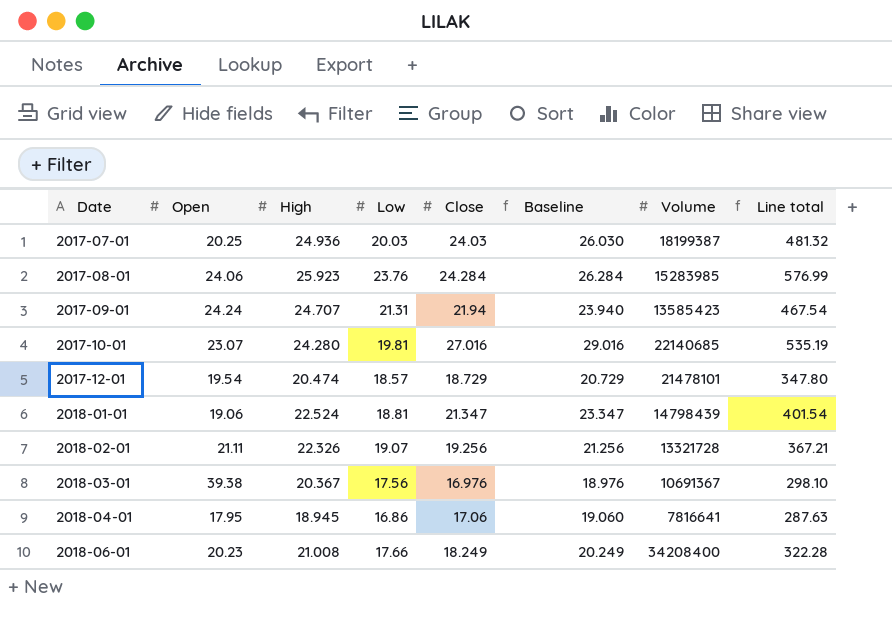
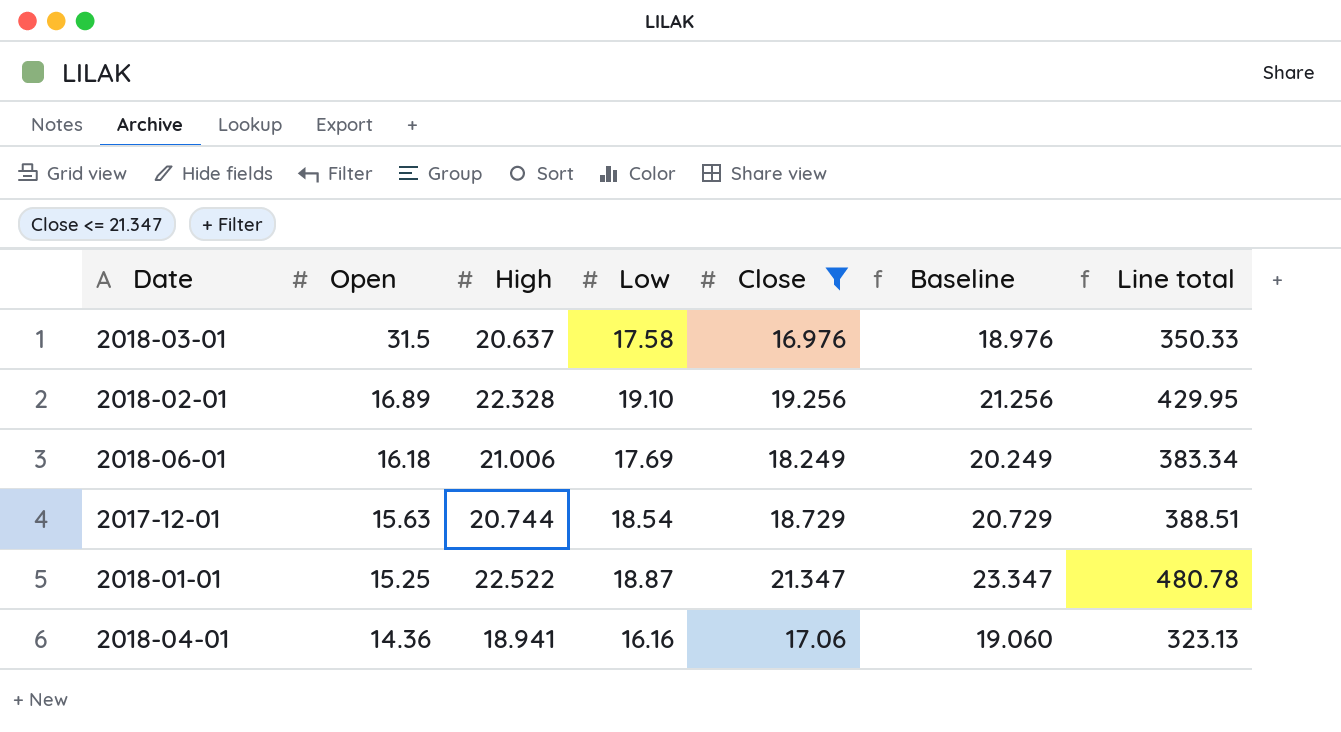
filter: none -> Close <= 21.347
row order: Date ascending -> Open descending
column Volume | position: 7 -> none
column Line total | formula: [Low] * [Close] -> [High] * [Close]
2018-03-01 | Open: 39.38 -> 31.5
2018-03-01 | High: 20.367 -> 20.637
2018-03-01 | Low: 17.56 -> 17.58
2018-02-01 | Open: 21.11 -> 16.89
2018-02-01 | High: 22.326 -> 22.328
2018-02-01 | Low: 19.07 -> 19.10
2018-06-01 | Open: 20.23 -> 16.18
2018-06-01 | High: 21.008 -> 21.006
2018-06-01 | Low: 17.66 -> 17.69
2017-12-01 | Open: 19.54 -> 15.63
2017-12-01 | High: 20.474 -> 20.744
2017-12-01 | Low: 18.57 -> 18.54
2018-01-01 | Open: 19.06 -> 15.25
2018-01-01 | High: 22.524 -> 22.522
2018-01-01 | Low: 18.81 -> 18.87
2018-04-01 | Open: 17.95 -> 14.36
2018-04-01 | High: 18.945 -> 18.941
2018-04-01 | Low: 16.86 -> 16.16

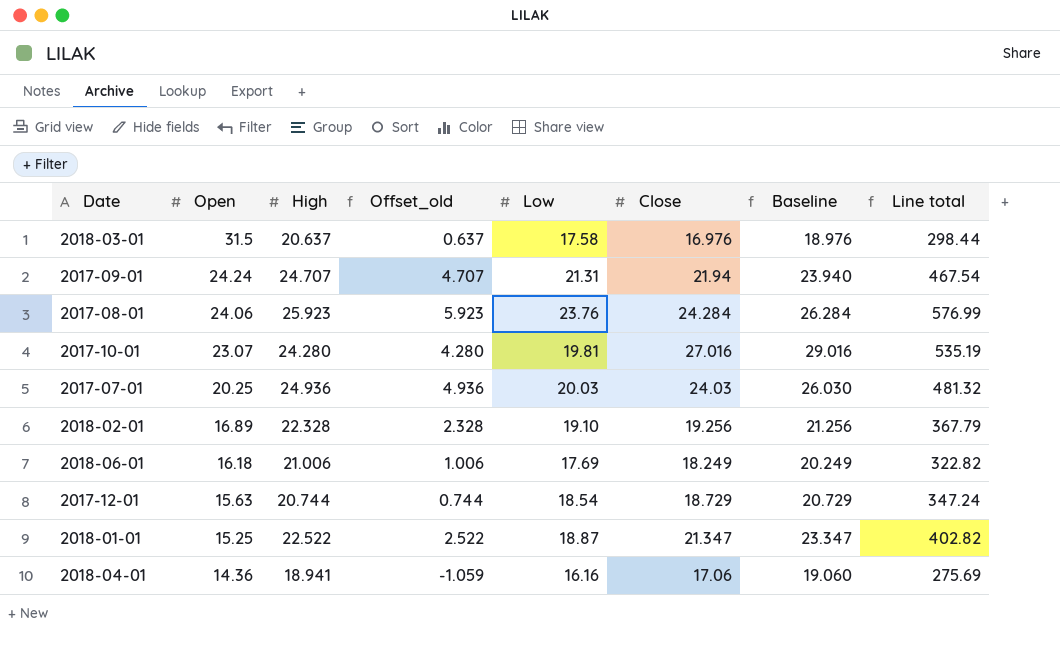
filter: Close <= 21.347 -> none
column Offset_old | formula: none -> [High] - 20
column Line total | formula: [High] * [Close] -> [Low] * [Close]

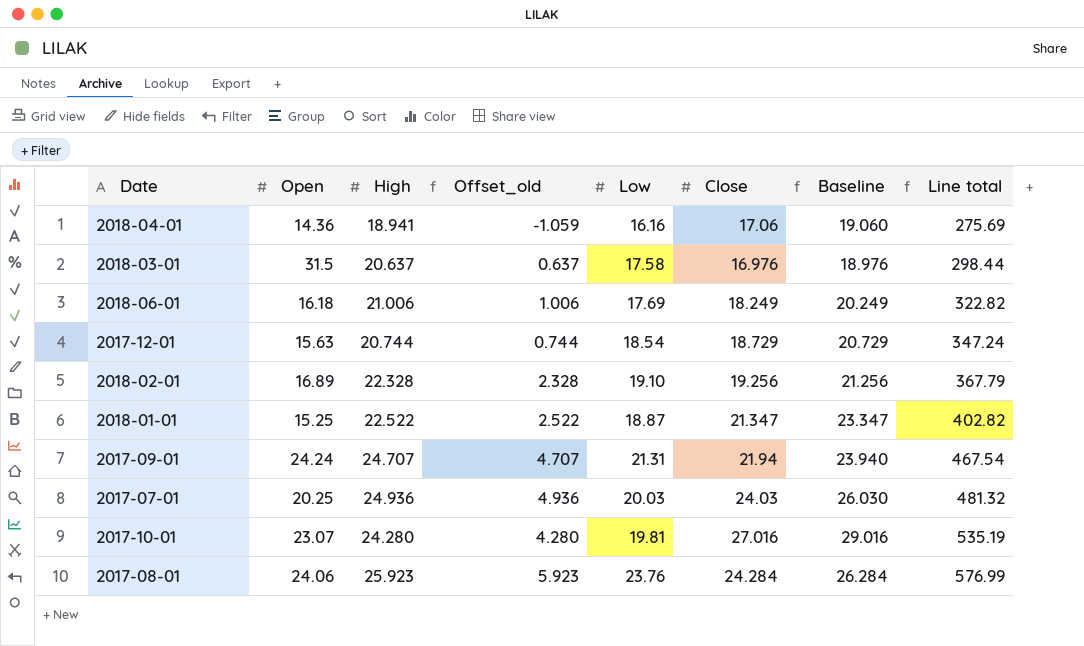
row order: Open descending -> Line total ascending

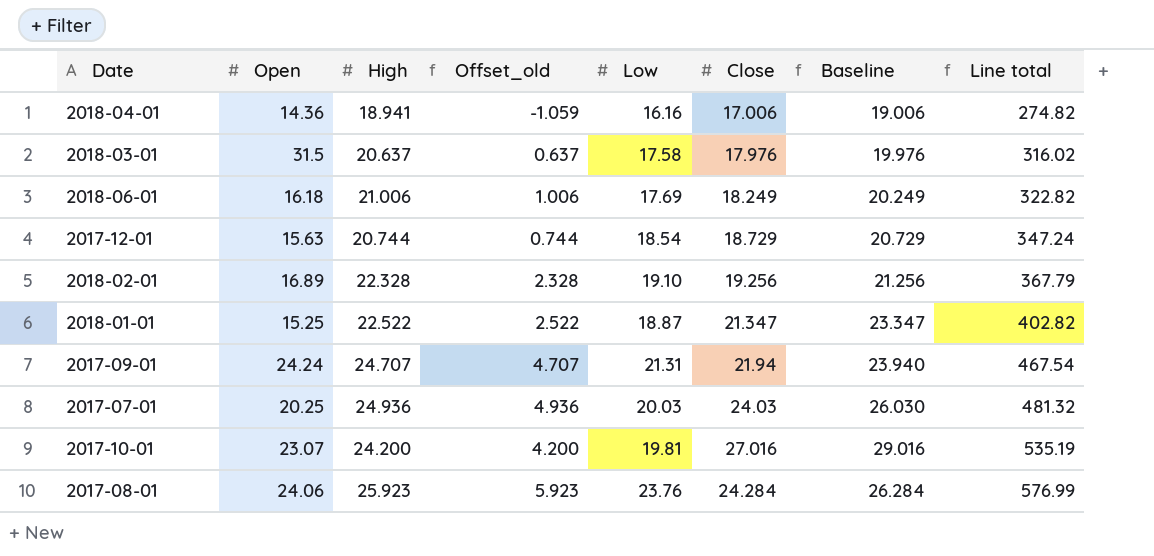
2018-04-01 | Close: 17.06 -> 17.006
2018-04-01 | Baseline: 19.060 -> 19.006
2018-04-01 | Line total: 275.69 -> 274.82
2018-03-01 | Close: 16.976 -> 17.976
2018-03-01 | Baseline: 18.976 -> 19.976
2018-03-01 | Line total: 298.44 -> 316.02
2017-10-01 | High: 24.280 -> 24.200
2017-10-01 | Offset_old: 4.280 -> 4.200

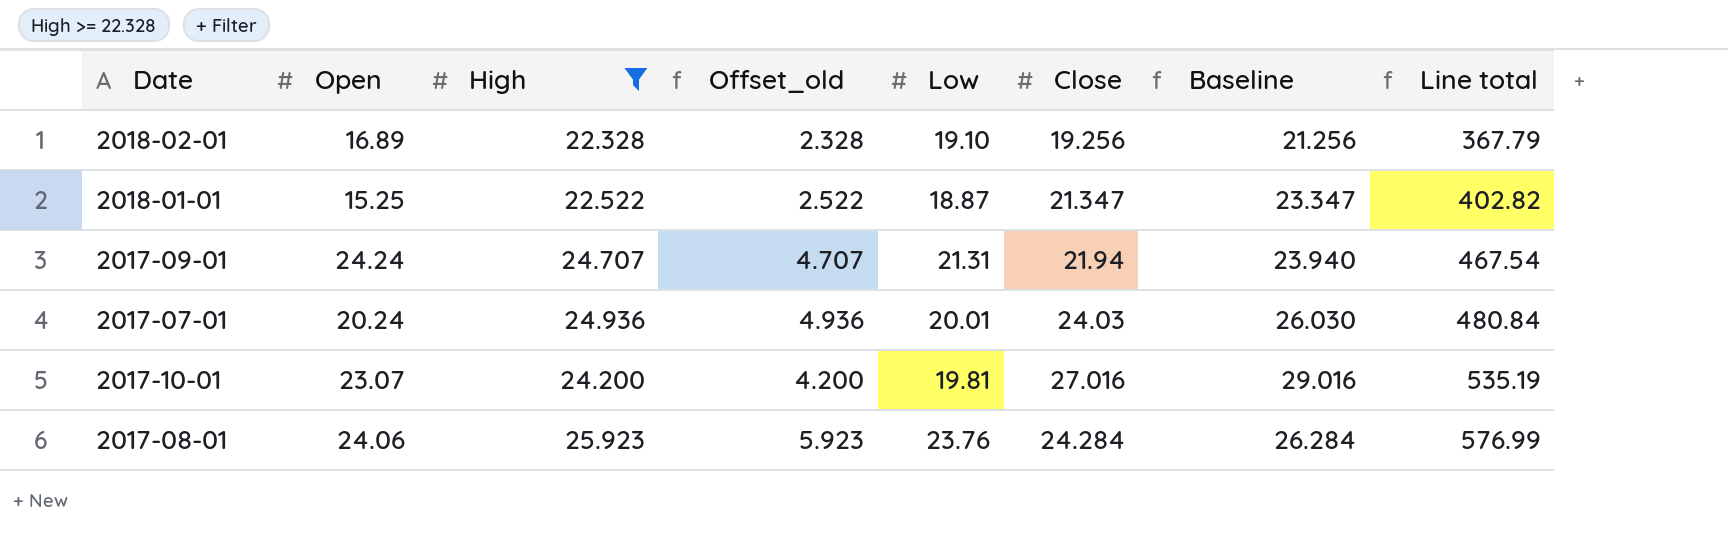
filter: none -> High >= 22.328
2017-07-01 | Open: 20.25 -> 20.24
2017-07-01 | Low: 20.03 -> 20.01
2017-07-01 | Line total: 481.32 -> 480.84

